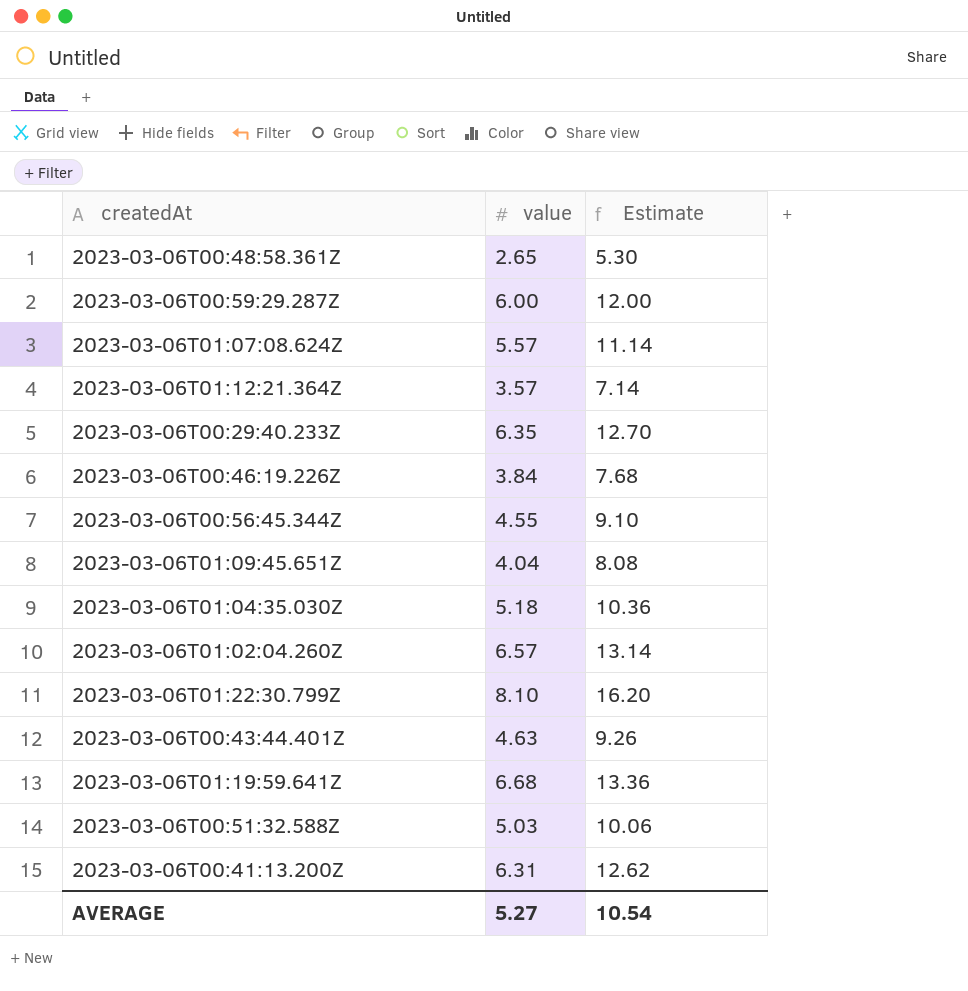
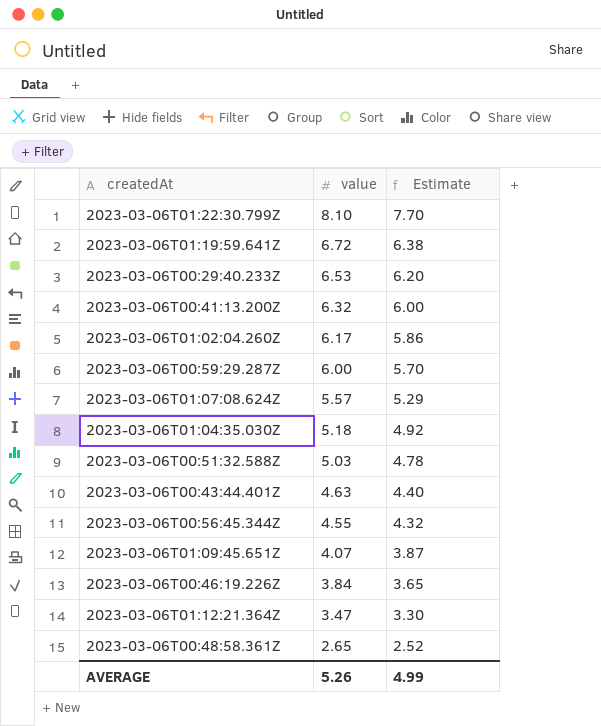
row order: none -> value descending
column Estimate | formula: [value] * 2 -> [value] * 0.95
2023-03-06T01:19:59.641Z | value: 6.68 -> 6.72
2023-03-06T00:29:40.233Z | value: 6.35 -> 6.53
2023-03-06T00:41:13.200Z | value: 6.31 -> 6.32
2023-03-06T01:02:04.260Z | value: 6.57 -> 6.17
2023-03-06T01:09:45.651Z | value: 4.04 -> 4.07
2023-03-06T01:12:21.364Z | value: 3.57 -> 3.47
AVERAGE | value: 5.27 -> 5.26
AVERAGE | Estimate: 10.54 -> 4.99

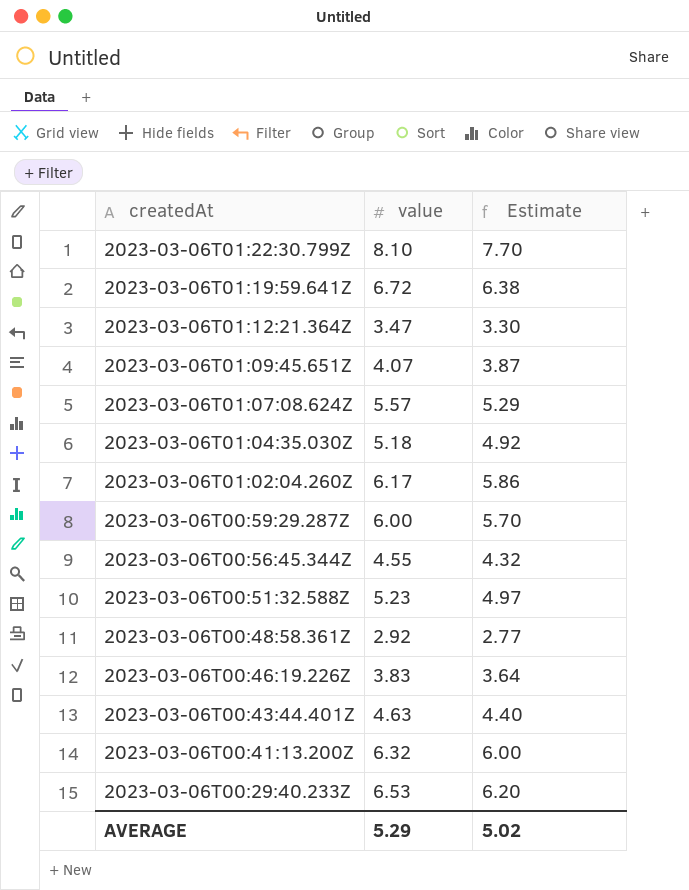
row order: value descending -> createdAt descending
2023-03-06T00:51:32.588Z | value: 5.03 -> 5.23
2023-03-06T00:51:32.588Z | Estimate: 4.78 -> 4.97
2023-03-06T00:48:58.361Z | value: 2.65 -> 2.92
2023-03-06T00:48:58.361Z | Estimate: 2.52 -> 2.77
2023-03-06T00:46:19.226Z | value: 3.84 -> 3.83
2023-03-06T00:46:19.226Z | Estimate: 3.65 -> 3.64
AVERAGE | value: 5.26 -> 5.29
AVERAGE | Estimate: 4.99 -> 5.02

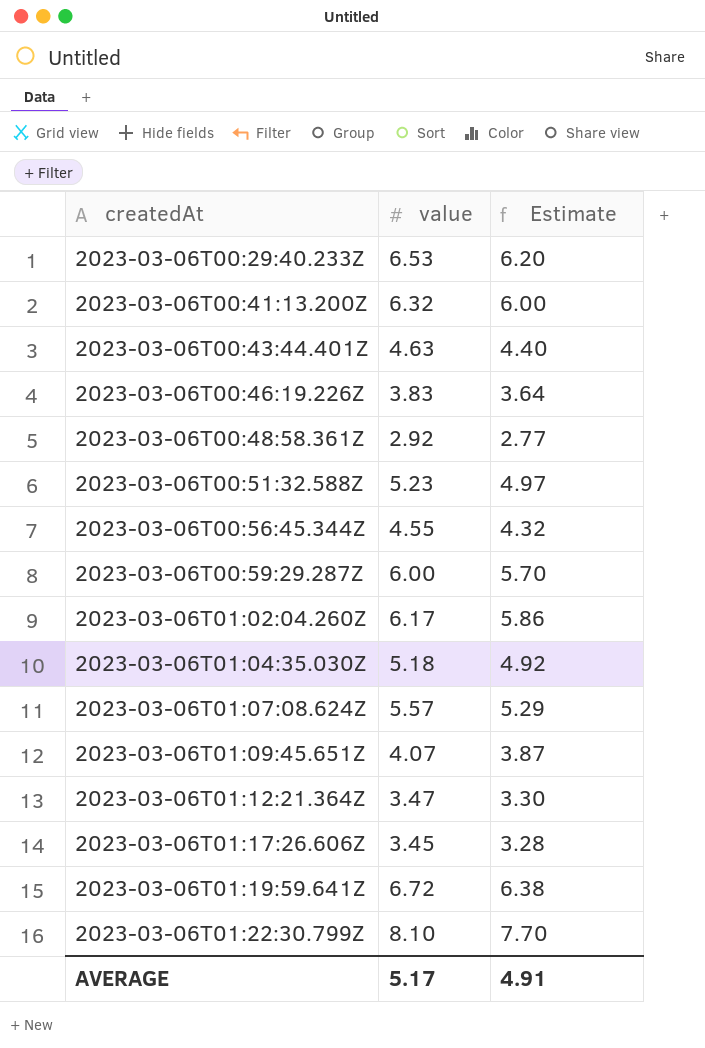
row order: createdAt descending -> createdAt ascending
row 2023-03-06T01:17:26.606Z: none -> 3.45 | 3.28
AVERAGE | value: 5.29 -> 5.17
AVERAGE | Estimate: 5.02 -> 4.91

